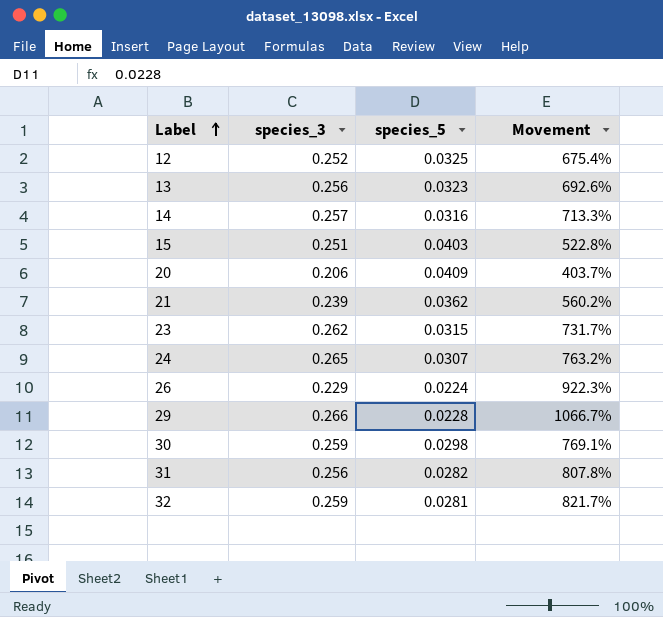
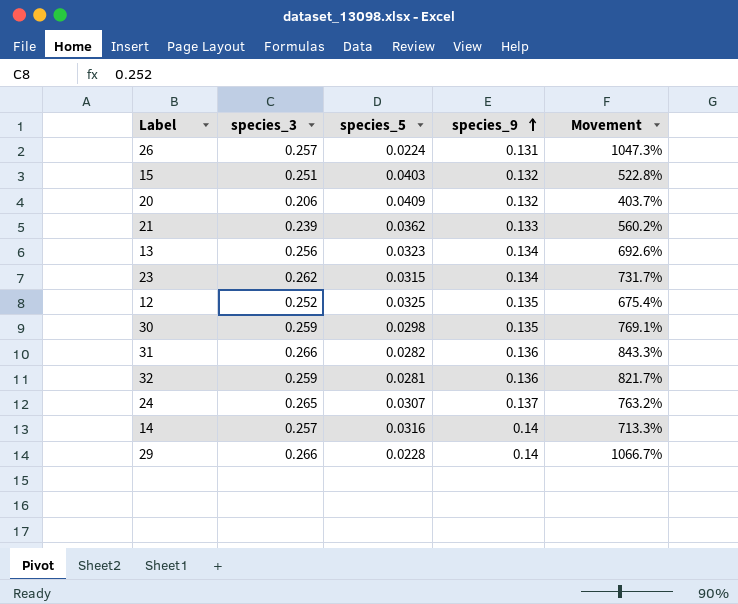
row order: Label ascending -> species_9 ascending
column species_9 | position: none -> 4
26 | species_3: 0.229 -> 0.257
26 | Movement: 922.3% -> 1047.3%
31 | species_3: 0.256 -> 0.266
31 | Movement: 807.8% -> 843.3%

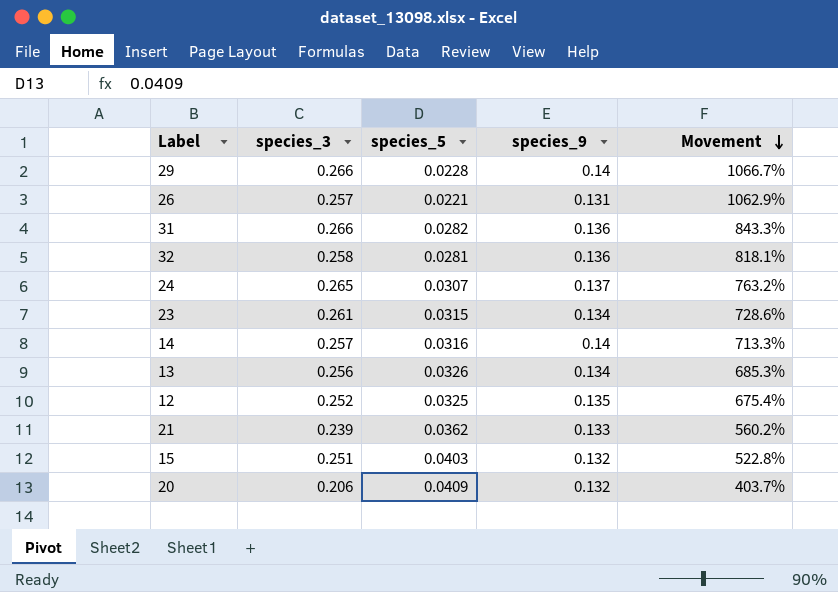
row order: species_9 ascending -> Movement descending
row 30: 0.259 | 0.0298 | 0.135 | 769.1% -> none
26 | species_5: 0.0224 -> 0.0221
26 | Movement: 1047.3% -> 1062.9%
32 | species_3: 0.259 -> 0.258
32 | Movement: 821.7% -> 818.1%
23 | species_3: 0.262 -> 0.261
23 | Movement: 731.7% -> 728.6%
13 | species_5: 0.0323 -> 0.0326
13 | Movement: 692.6% -> 685.3%

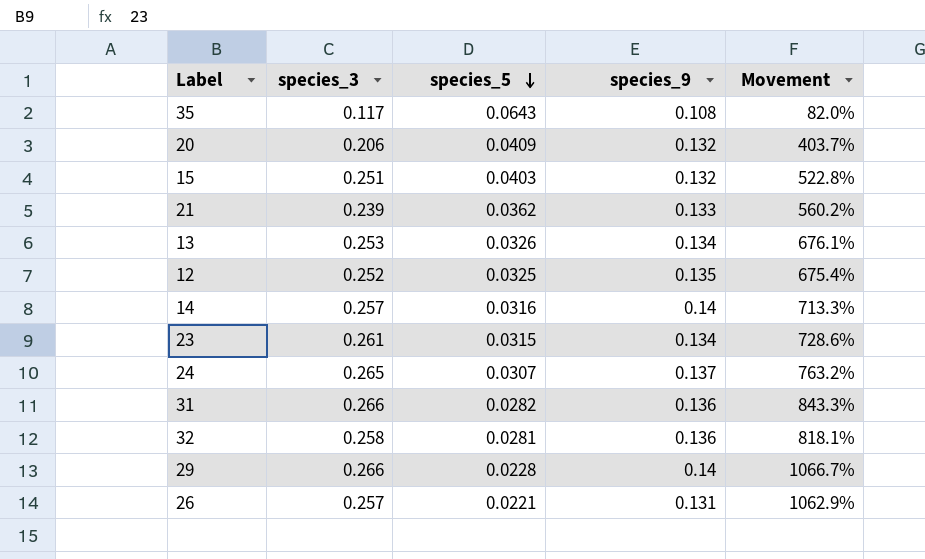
row order: Movement descending -> species_5 descending
row 35: none -> 0.117 | 0.0643 | 0.108 | 82.0%
13 | species_3: 0.256 -> 0.253
13 | Movement: 685.3% -> 676.1%

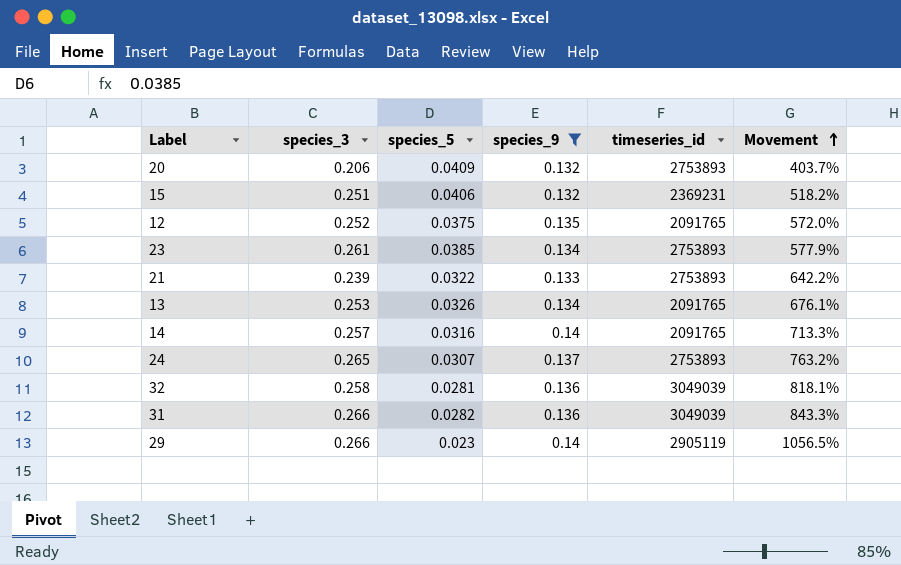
filter: none -> species_9 >= 0.132
row order: species_5 descending -> Movement ascending
column timeseries_id | position: none -> 5
15 | species_5: 0.0403 -> 0.0406
15 | Movement: 522.8% -> 518.2%
12 | species_5: 0.0325 -> 0.0375
12 | Movement: 675.4% -> 572.0%
23 | species_5: 0.0315 -> 0.0385
23 | Movement: 728.6% -> 577.9%
21 | species_5: 0.0362 -> 0.0322
21 | Movement: 560.2% -> 642.2%
29 | species_5: 0.0228 -> 0.023
29 | Movement: 1066.7% -> 1056.5%

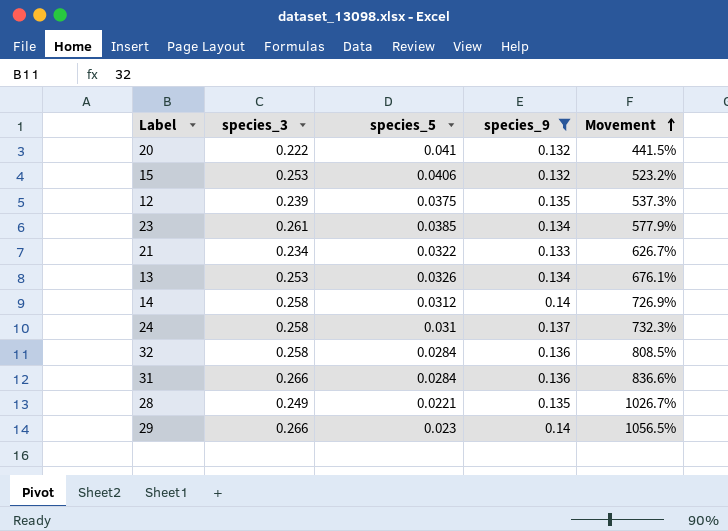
column timeseries_id | position: 5 -> none
20 | species_3: 0.206 -> 0.222
20 | species_5: 0.0409 -> 0.041
20 | Movement: 403.7% -> 441.5%
15 | species_3: 0.251 -> 0.253
15 | Movement: 518.2% -> 523.2%
12 | species_3: 0.252 -> 0.239
12 | Movement: 572.0% -> 537.3%
21 | species_3: 0.239 -> 0.234
21 | Movement: 642.2% -> 626.7%
14 | species_3: 0.257 -> 0.258
14 | species_5: 0.0316 -> 0.0312
14 | Movement: 713.3% -> 726.9%
24 | species_3: 0.265 -> 0.258
24 | species_5: 0.0307 -> 0.031
24 | Movement: 763.2% -> 732.3%
32 | species_5: 0.0281 -> 0.0284
32 | Movement: 818.1% -> 808.5%
31 | species_5: 0.0282 -> 0.0284
31 | Movement: 843.3% -> 836.6%
row 28: none -> 0.249 | 0.0221 | 0.135 | 1026.7%

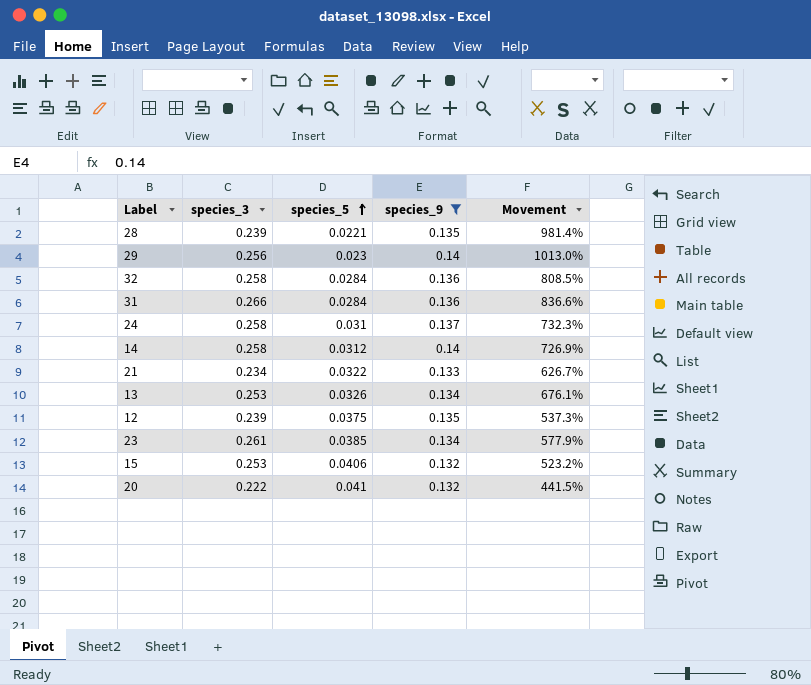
row order: Movement ascending -> species_5 ascending
28 | species_3: 0.249 -> 0.239
28 | Movement: 1026.7% -> 981.4%
29 | species_3: 0.266 -> 0.256
29 | Movement: 1056.5% -> 1013.0%

